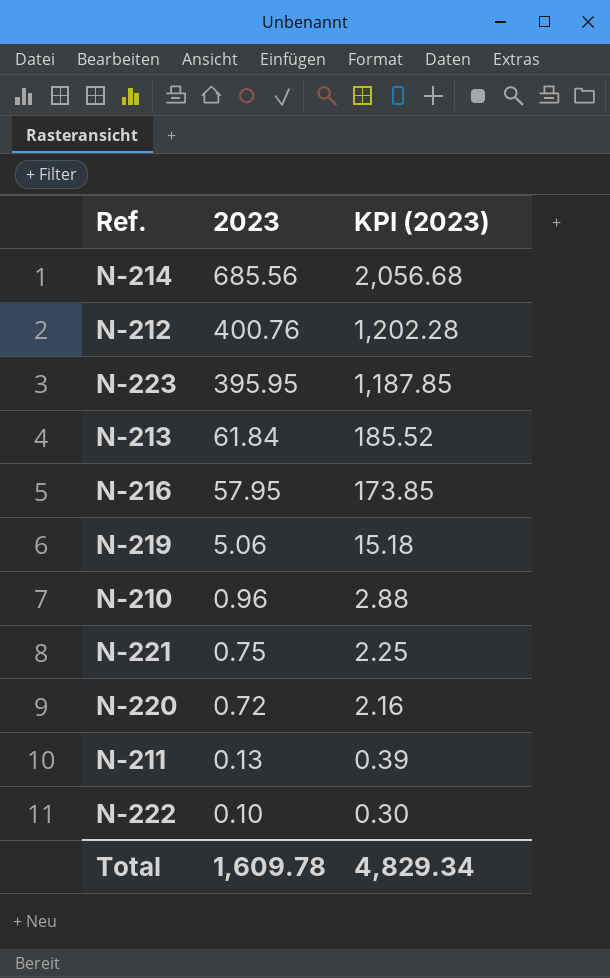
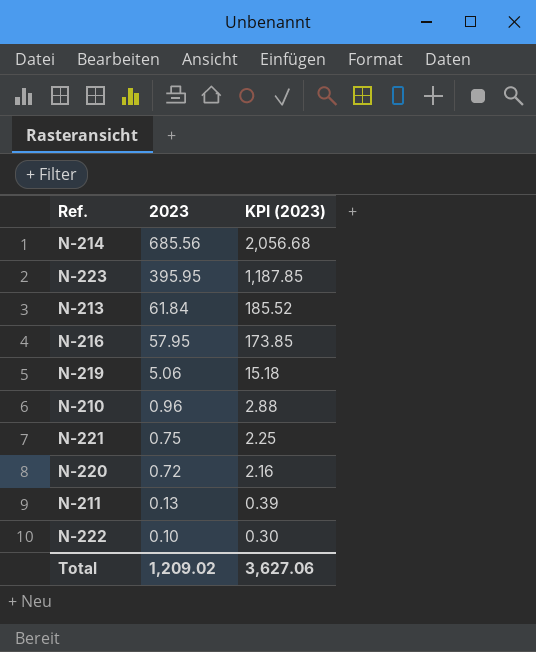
row N-212: 400.76 | 1,202.28 -> none
Total | 2023: 1,609.78 -> 1,209.02
Total | KPI (2023): 4,829.34 -> 3,627.06

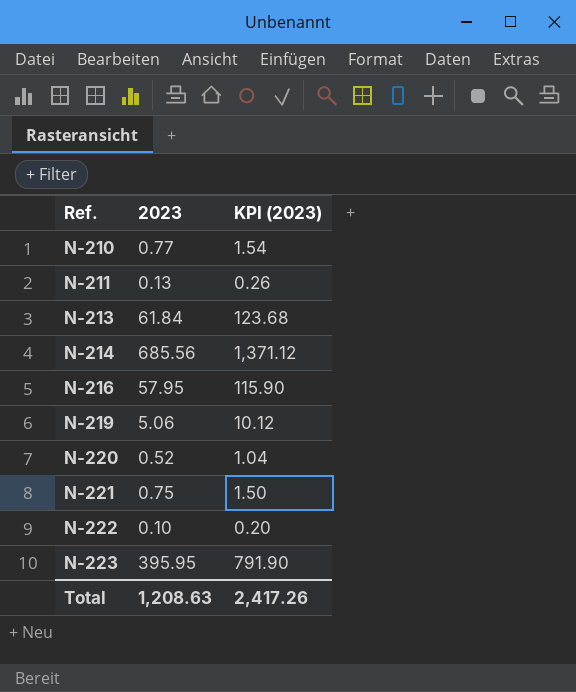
row order: 2023 descending -> Ref. ascending
column KPI (2023) | formula: [2023] * 3 -> [2023] * 2
N-210 | 2023: 0.96 -> 0.77
N-220 | 2023: 0.72 -> 0.52
Total | 2023: 1,209.02 -> 1,208.63
Total | KPI (2023): 3,627.06 -> 2,417.26

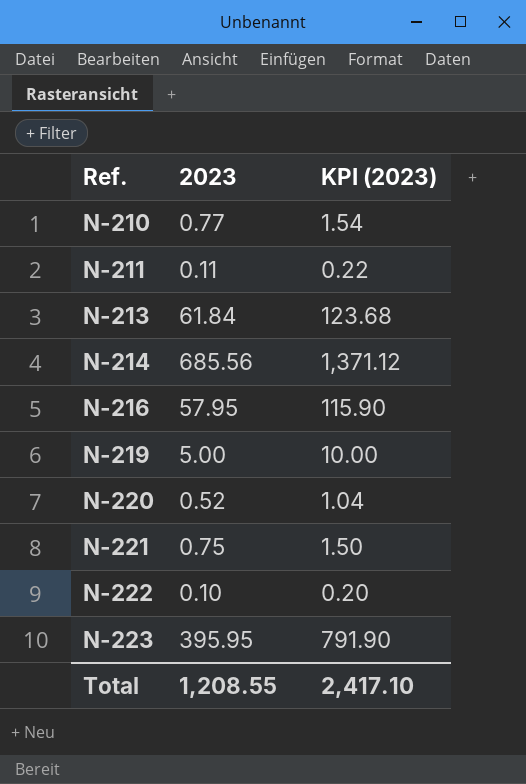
N-211 | 2023: 0.13 -> 0.11
N-211 | KPI (2023): 0.26 -> 0.22
N-219 | 2023: 5.06 -> 5.00
N-219 | KPI (2023): 10.12 -> 10.00
Total | 2023: 1,208.63 -> 1,208.55
Total | KPI (2023): 2,417.26 -> 2,417.10

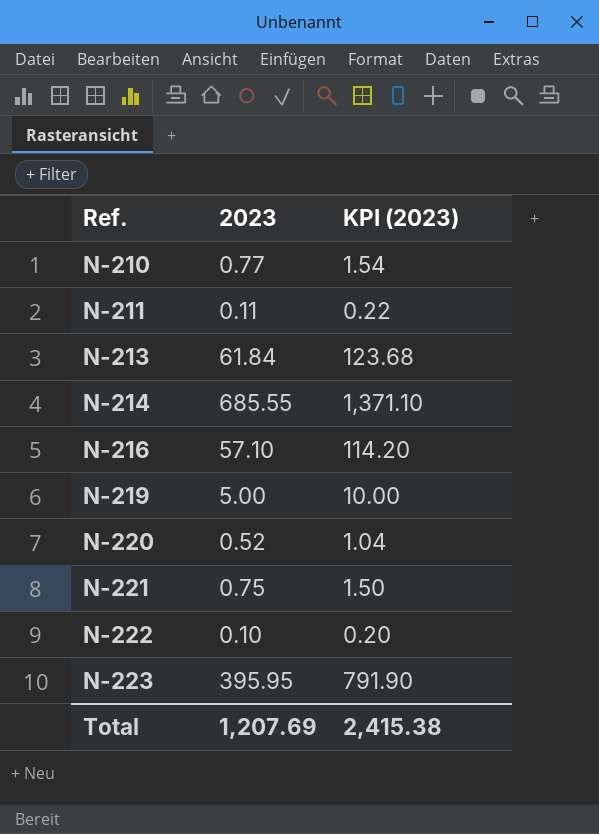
N-214 | 2023: 685.56 -> 685.55
N-214 | KPI (2023): 1,371.12 -> 1,371.10
N-216 | 2023: 57.95 -> 57.10
N-216 | KPI (2023): 115.90 -> 114.20
Total | 2023: 1,208.55 -> 1,207.69
Total | KPI (2023): 2,417.10 -> 2,415.38

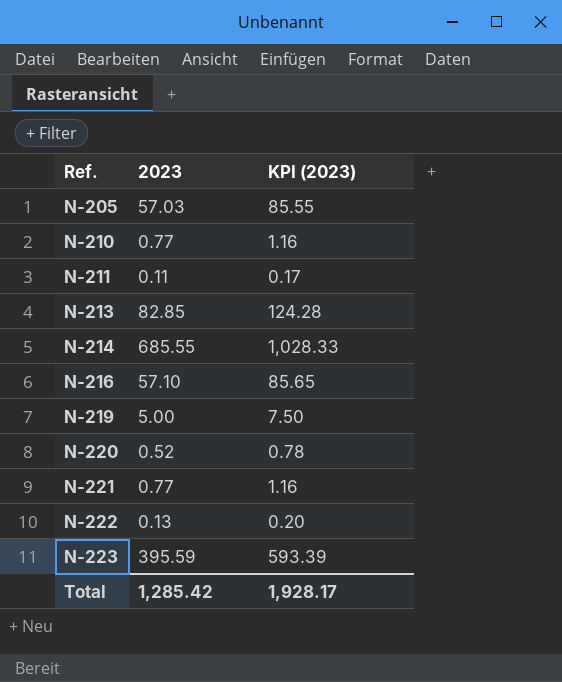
column KPI (2023) | formula: [2023] * 2 -> [2023] * 1.5
row N-205: none -> 57.03 | 85.55
N-213 | 2023: 61.84 -> 82.85
N-221 | 2023: 0.75 -> 0.77
N-222 | 2023: 0.10 -> 0.13
N-223 | 2023: 395.95 -> 395.59
Total | 2023: 1,207.69 -> 1,285.42
Total | KPI (2023): 2,415.38 -> 1,928.17

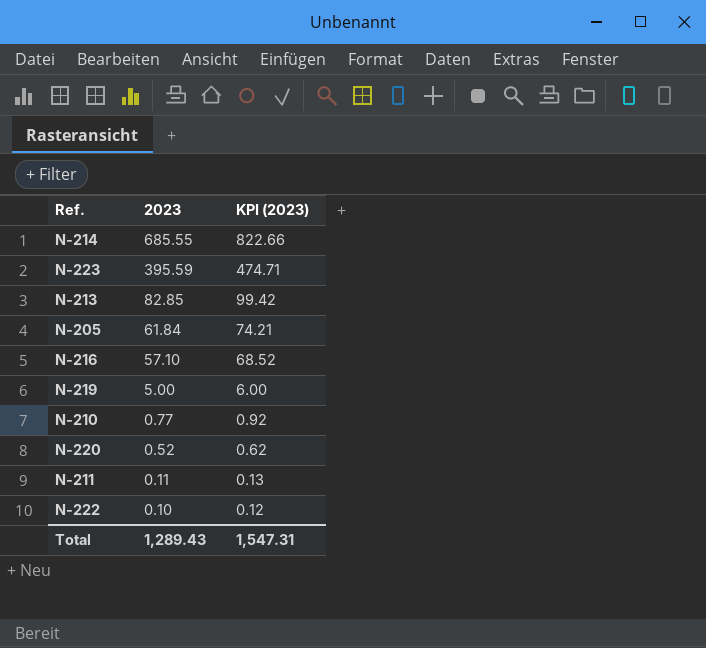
row order: Ref. ascending -> 2023 descending
column KPI (2023) | formula: [2023] * 1.5 -> [2023] * 1.2
row N-221: 0.77 | 1.16 -> none
N-205 | 2023: 57.03 -> 61.84
N-222 | 2023: 0.13 -> 0.10
Total | 2023: 1,285.42 -> 1,289.43
Total | KPI (2023): 1,928.17 -> 1,547.31

